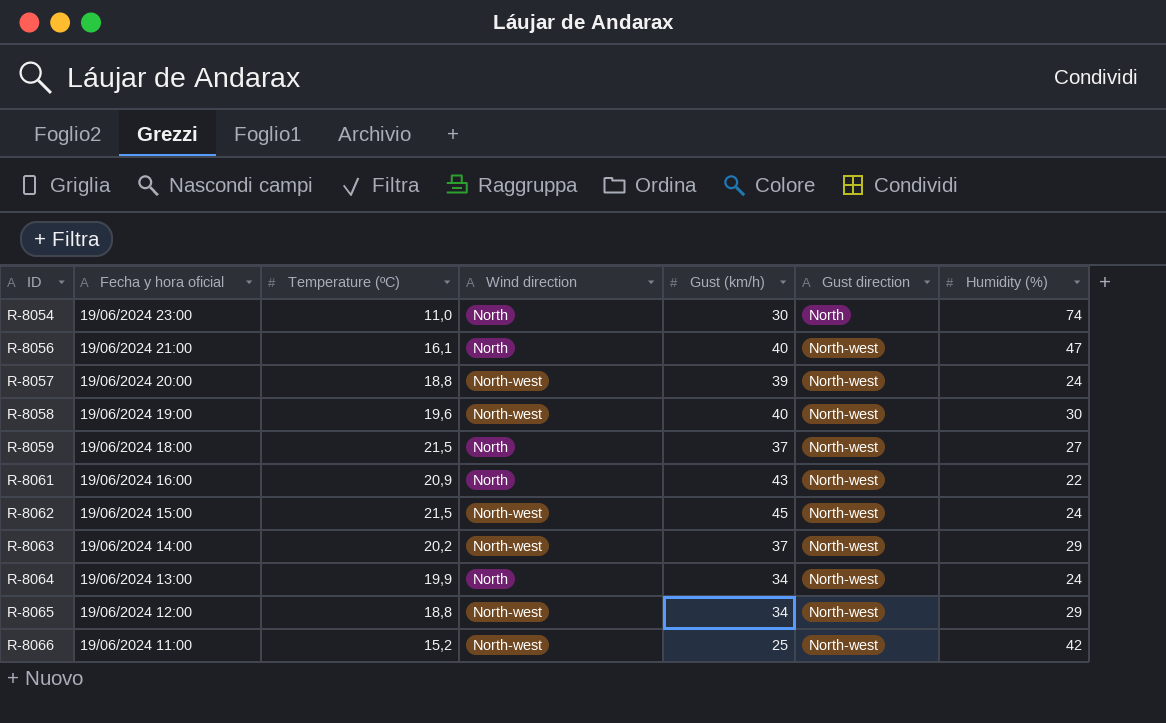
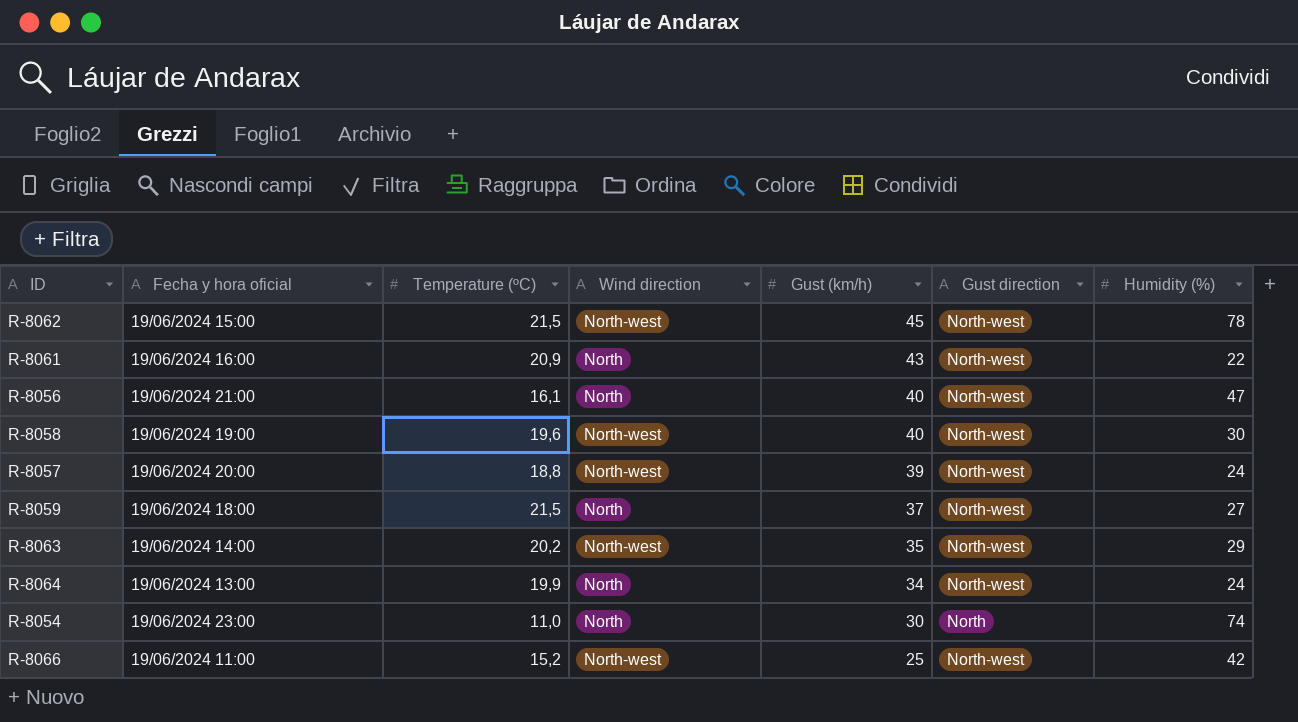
row order: ID ascending -> Gust (km/h) descending
row R-8065: 19/06/2024 12:00 | 18,8 | North-west | 34 | North-west | 29 -> none
R-8062 | Humidity (%): 24 -> 78
R-8063 | Gust (km/h): 37 -> 35

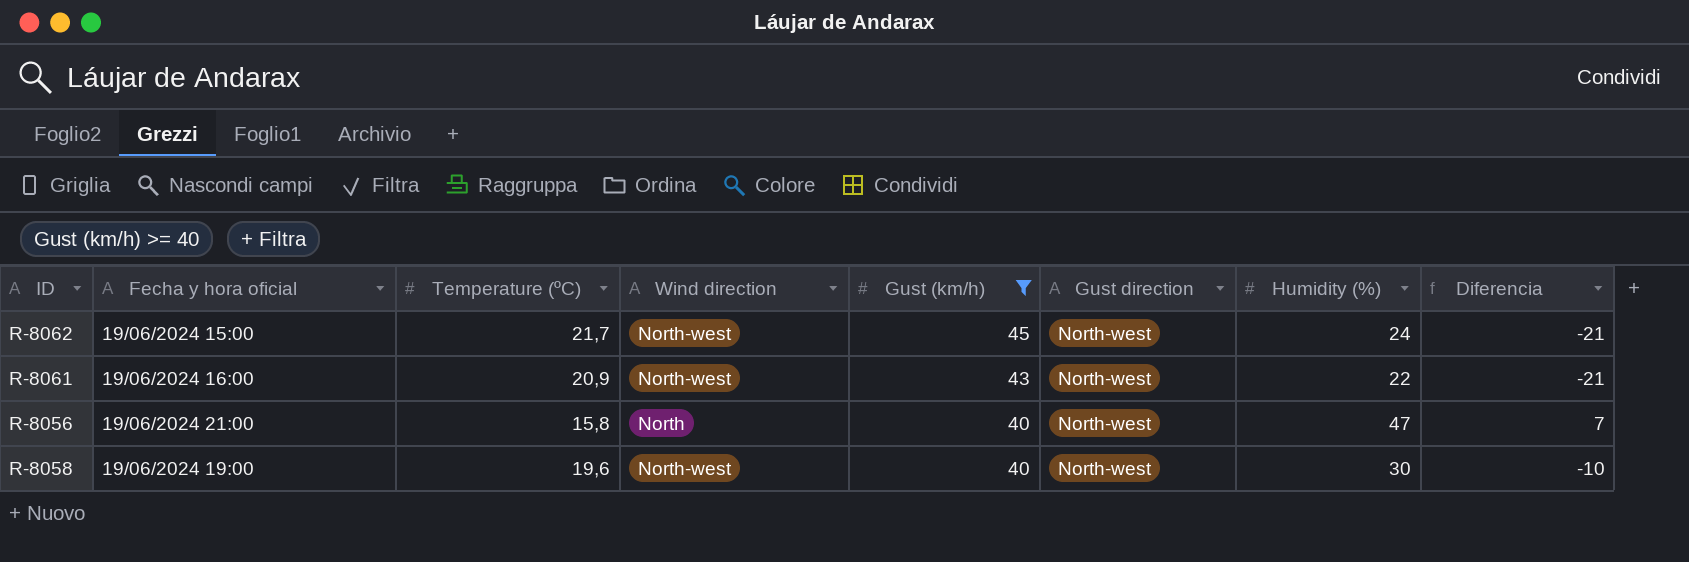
filter: none -> Gust (km/h) >= 40
column Diferencia | formula: none -> [Humidity (%)] - [Gust (km/h)]
R-8062 | Temperature (ºC): 21,5 -> 21,7
R-8062 | Humidity (%): 78 -> 24
R-8061 | Wind direction: North -> North-west
R-8056 | Temperature (ºC): 16,1 -> 15,8

